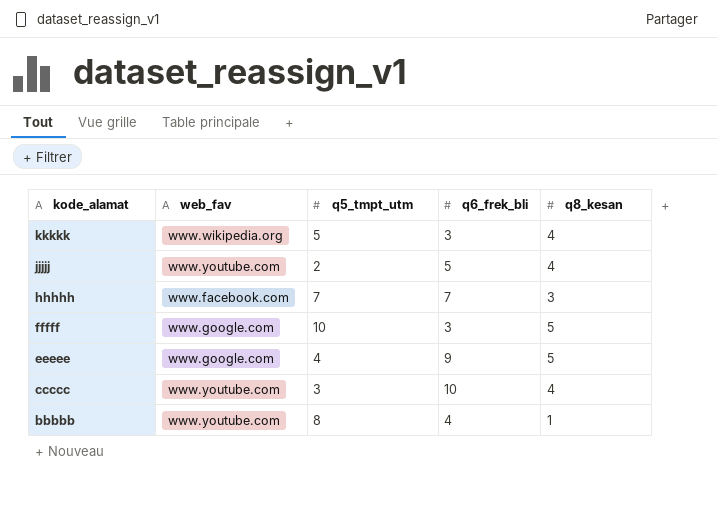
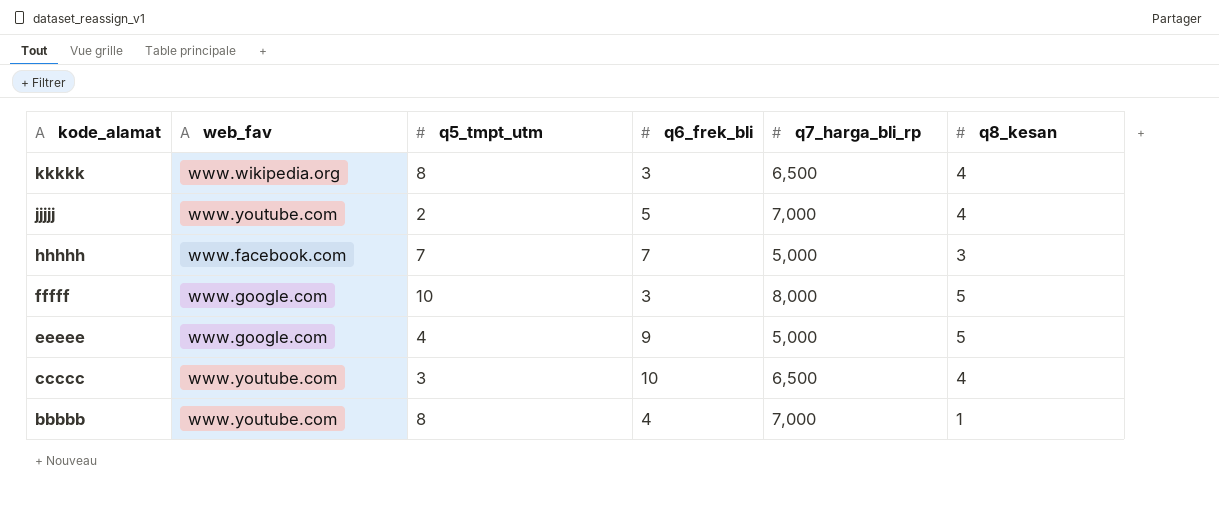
column q7_harga_bli_rp | position: none -> 5
kkkkk | q5_tmpt_utm: 5 -> 8

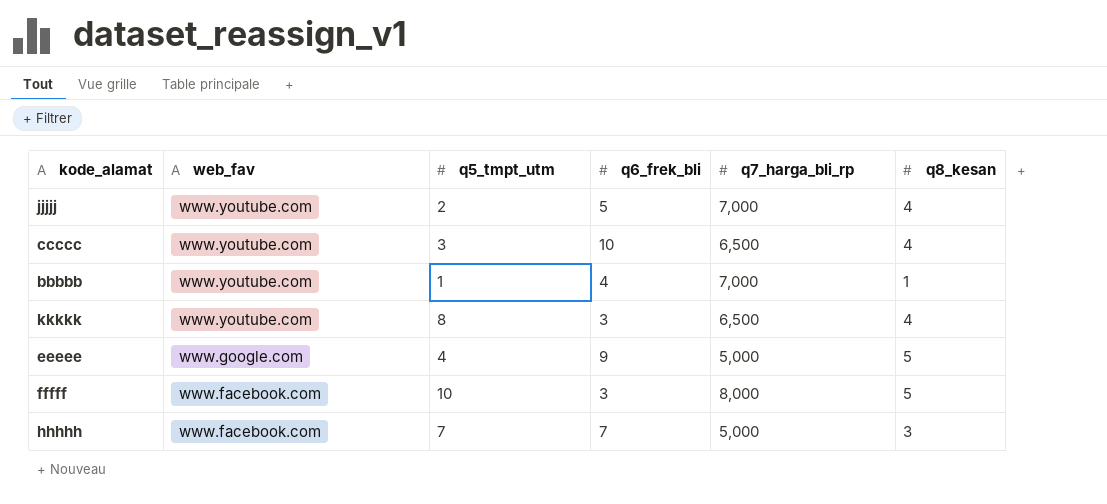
row order: kode_alamat descending -> web_fav descending
bbbbb | q5_tmpt_utm: 8 -> 1
kkkkk | web_fav: www.wikipedia.org -> www.youtube.com
fffff | web_fav: www.google.com -> www.facebook.com

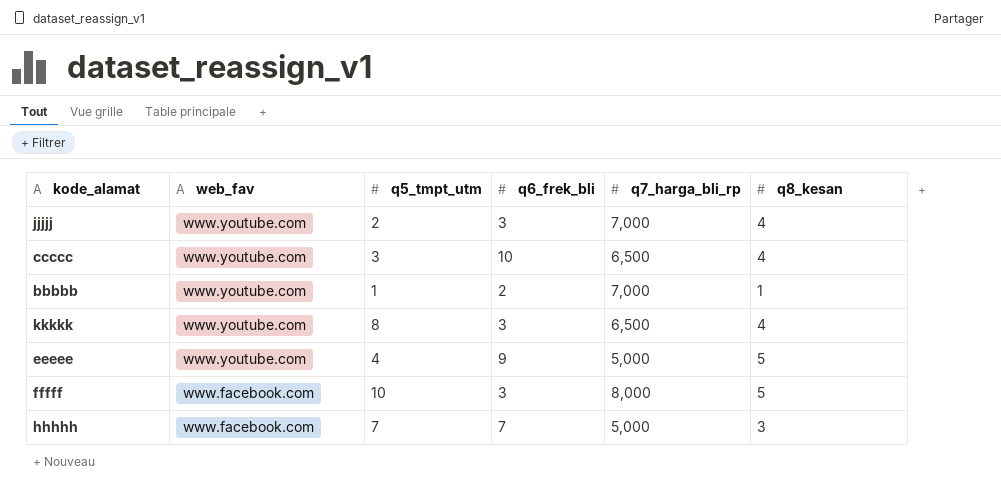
jjjjj | q6_frek_bli: 5 -> 3
bbbbb | q6_frek_bli: 4 -> 2
eeeee | web_fav: www.google.com -> www.youtube.com

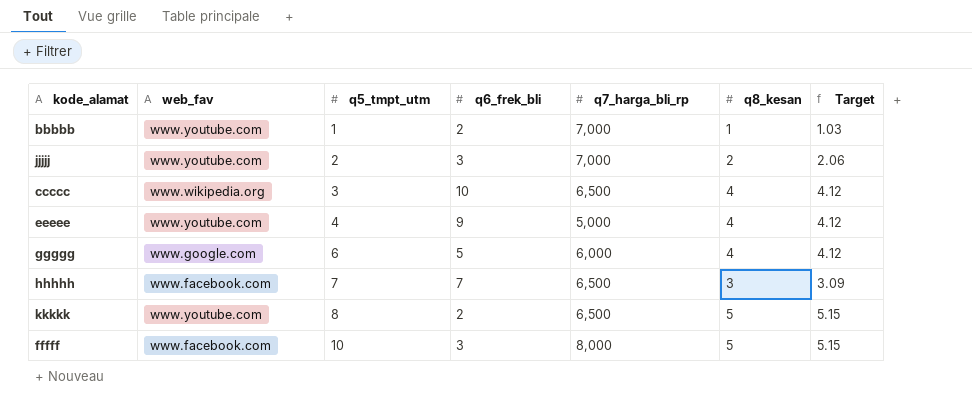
row order: web_fav descending -> q5_tmpt_utm ascending
column Target | formula: none -> [q8_kesan] * 1.03
jjjjj | q8_kesan: 4 -> 2
ccccc | web_fav: www.youtube.com -> www.wikipedia.org
eeeee | q8_kesan: 5 -> 4
row ggggg: none -> www.google.com | 6 | 5 | 6,000 | 4 | 4.12
hhhhh | q7_harga_bli_rp: 5,000 -> 6,500
kkkkk | q6_frek_bli: 3 -> 2
kkkkk | q8_kesan: 4 -> 5

